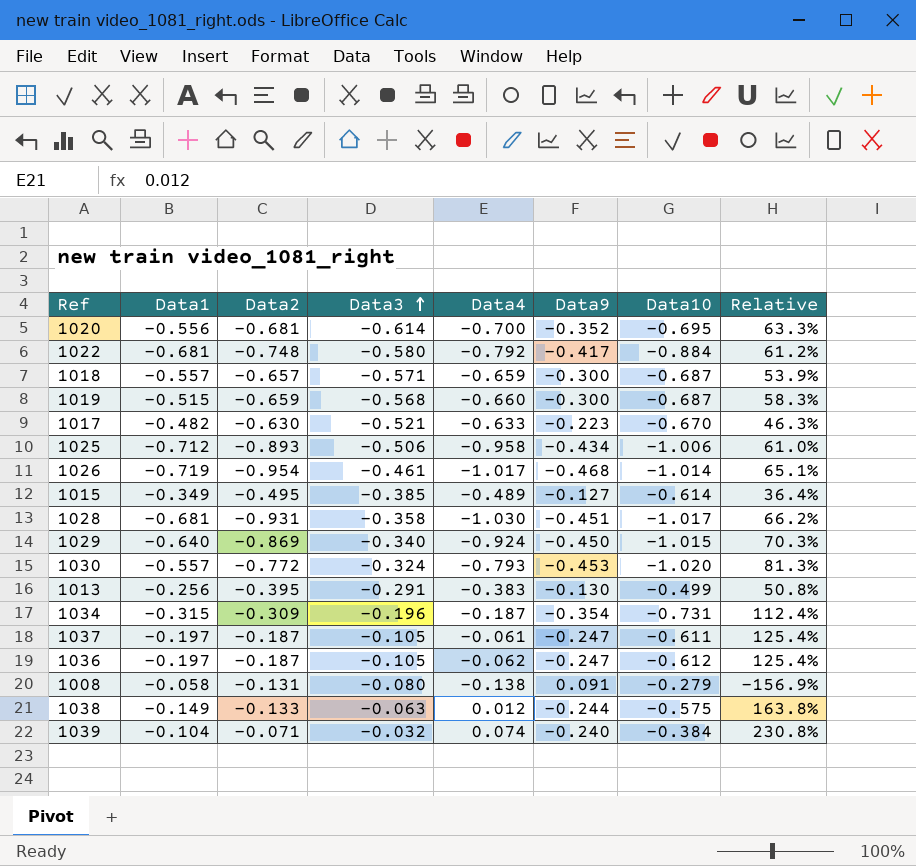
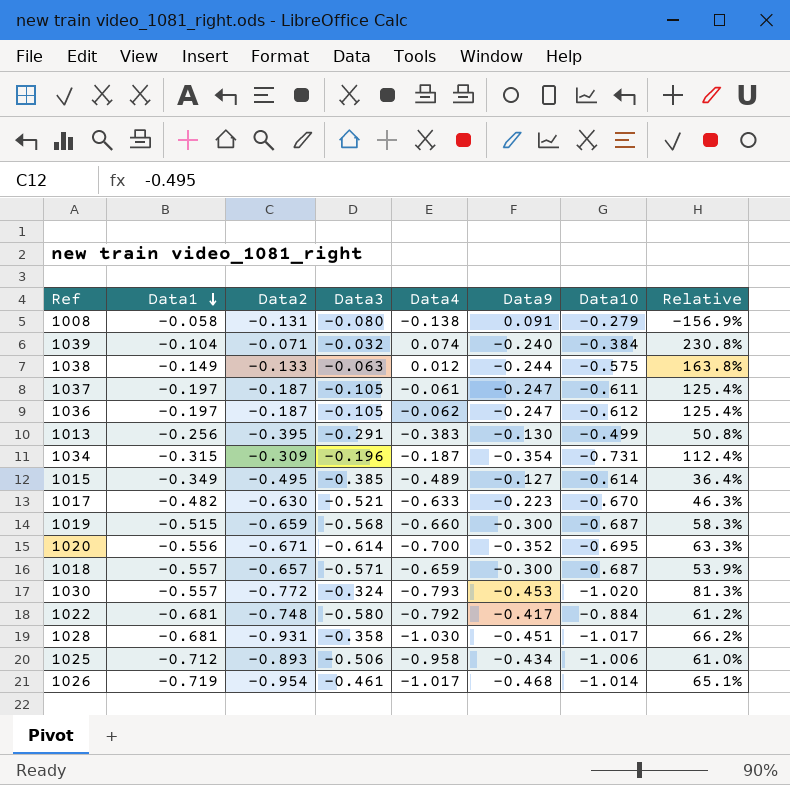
row order: Data3 ascending -> Data1 descending
row 1029: -0.640 | -0.869 | -0.340 | -0.924 | -0.450 | -1.015 | 70.3% -> none
1020 | Data2: -0.681 -> -0.671

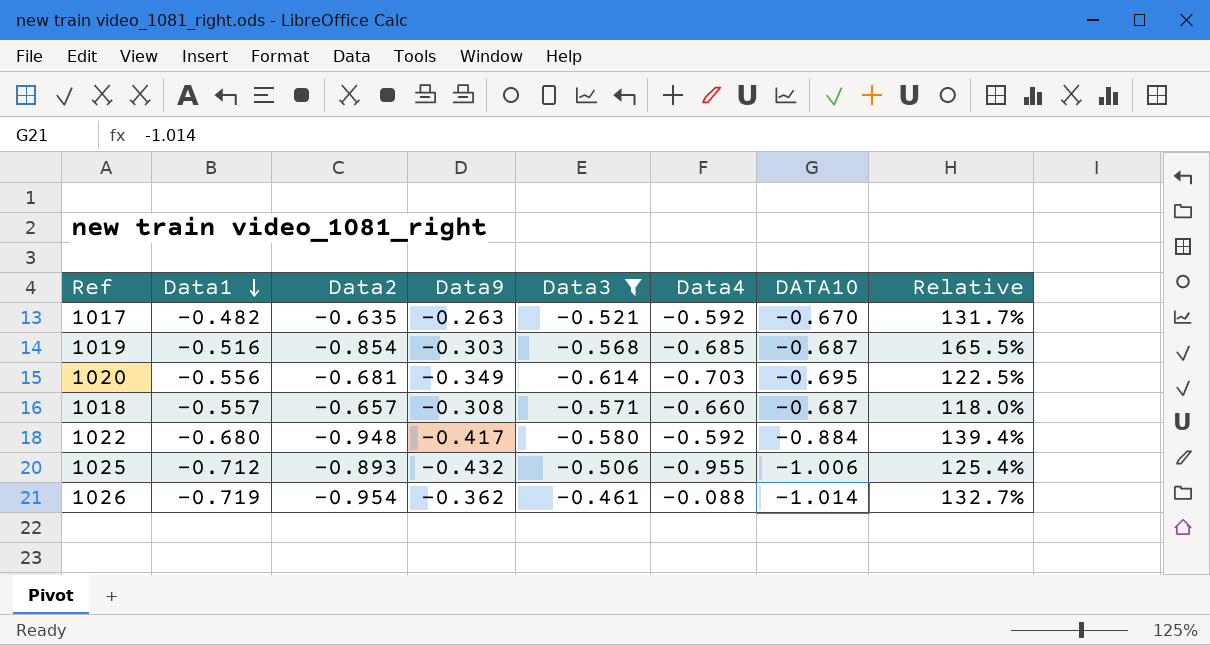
filter: none -> Data3 <= -0.461
column Data9 | position: 6 -> 4
column name: Data10 -> DATA10
column Relative | formula: [Data9] / [Data1] -> [Data2] / [Data1]
1017 | Data2: -0.630 -> -0.635
1017 | Data9: -0.223 -> -0.263
1017 | Data4: -0.633 -> -0.592
1019 | Data1: -0.515 -> -0.516
1019 | Data2: -0.659 -> -0.854
1019 | Data9: -0.300 -> -0.303
1019 | Data4: -0.660 -> -0.685
1020 | Data2: -0.671 -> -0.681
1020 | Data9: -0.352 -> -0.349
1020 | Data4: -0.700 -> -0.703
1018 | Data9: -0.300 -> -0.308
1018 | Data4: -0.659 -> -0.660
1022 | Data1: -0.681 -> -0.680
1022 | Data2: -0.748 -> -0.948
1022 | Data4: -0.792 -> -0.592
1025 | Data9: -0.434 -> -0.432
1025 | Data4: -0.958 -> -0.955
1026 | Data9: -0.468 -> -0.362
1026 | Data4: -1.017 -> -0.088

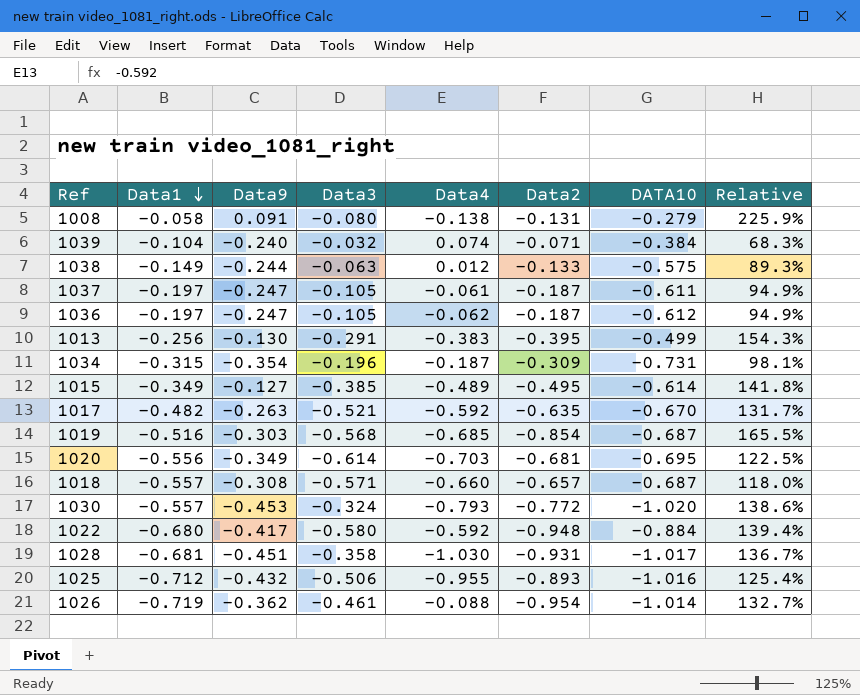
filter: Data3 <= -0.461 -> none
column Data2 | position: 3 -> 6
1025 | DATA10: -1.006 -> -1.016

